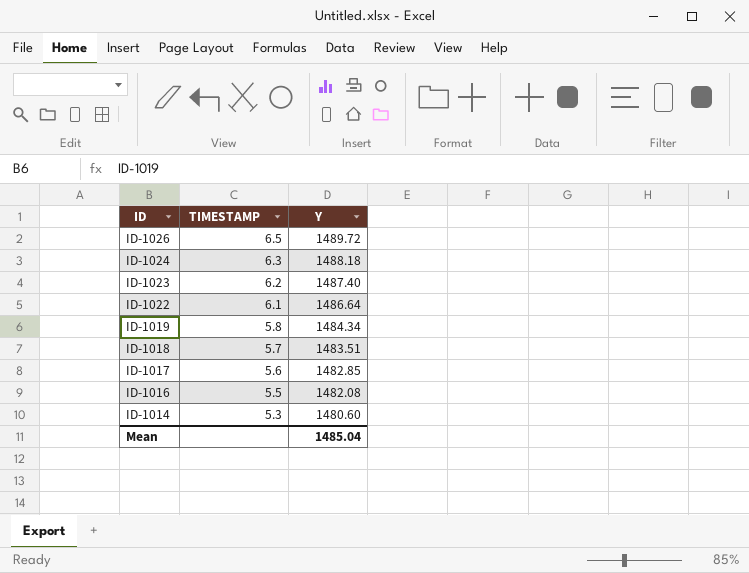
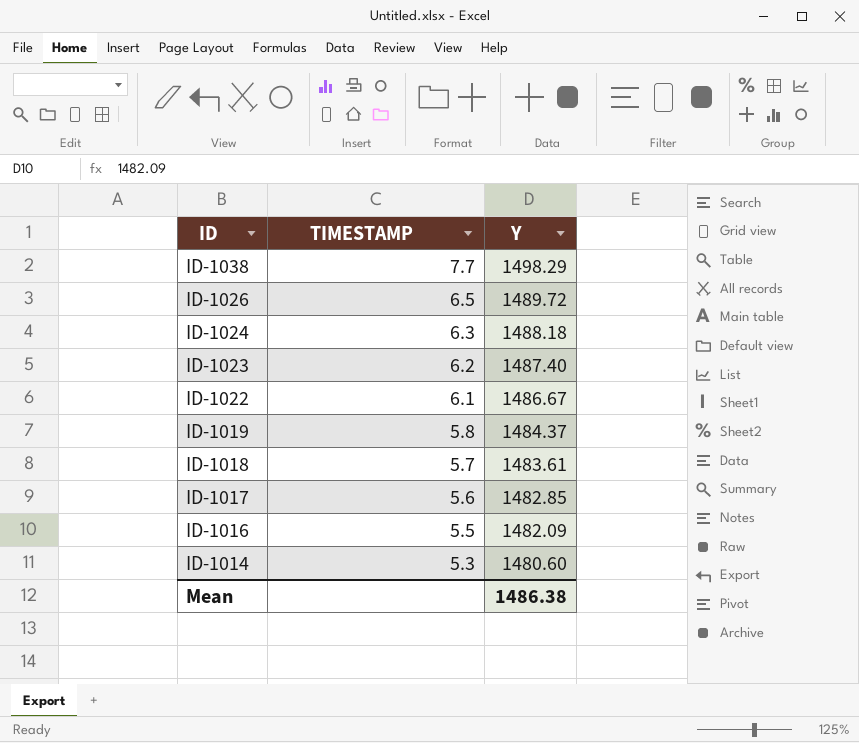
row ID-1038: none -> 7.7 | 1498.29
ID-1022 | Y: 1486.64 -> 1486.67
ID-1019 | Y: 1484.34 -> 1484.37
ID-1018 | Y: 1483.51 -> 1483.61
ID-1016 | Y: 1482.08 -> 1482.09
Mean | Y: 1485.04 -> 1486.38

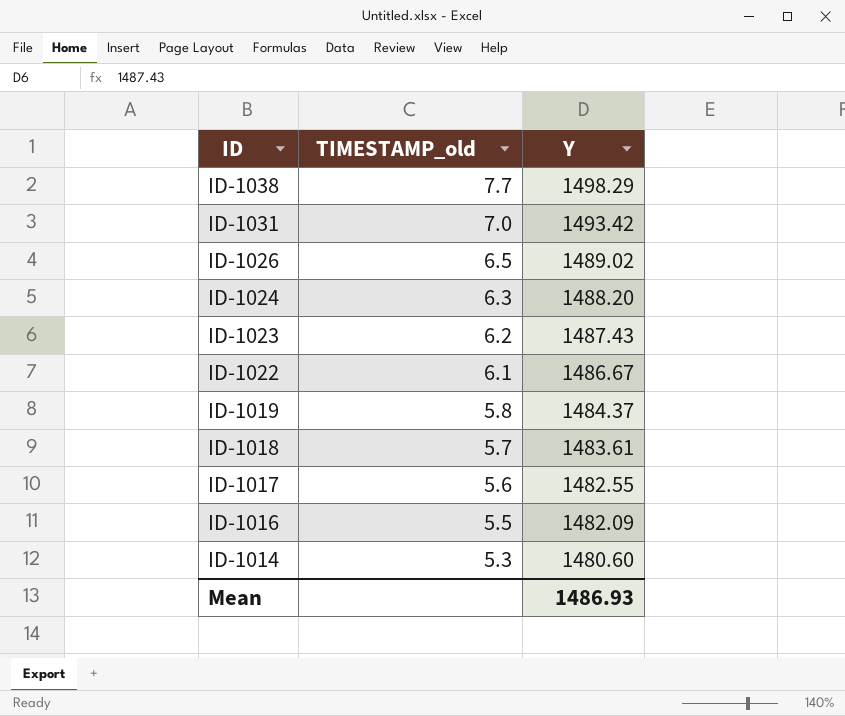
column name: TIMESTAMP -> TIMESTAMP_old
row ID-1031: none -> 7.0 | 1493.42
ID-1026 | Y: 1489.72 -> 1489.02
ID-1024 | Y: 1488.18 -> 1488.20
ID-1023 | Y: 1487.40 -> 1487.43
ID-1017 | Y: 1482.85 -> 1482.55
Mean | Y: 1486.38 -> 1486.93

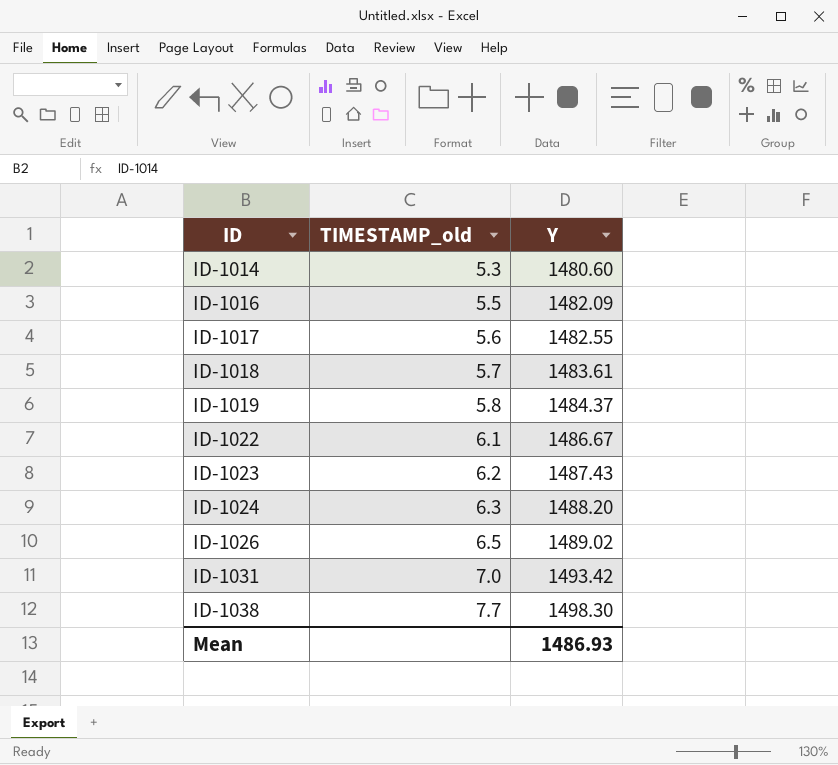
row order: ID descending -> ID ascending
ID-1038 | Y: 1498.29 -> 1498.30

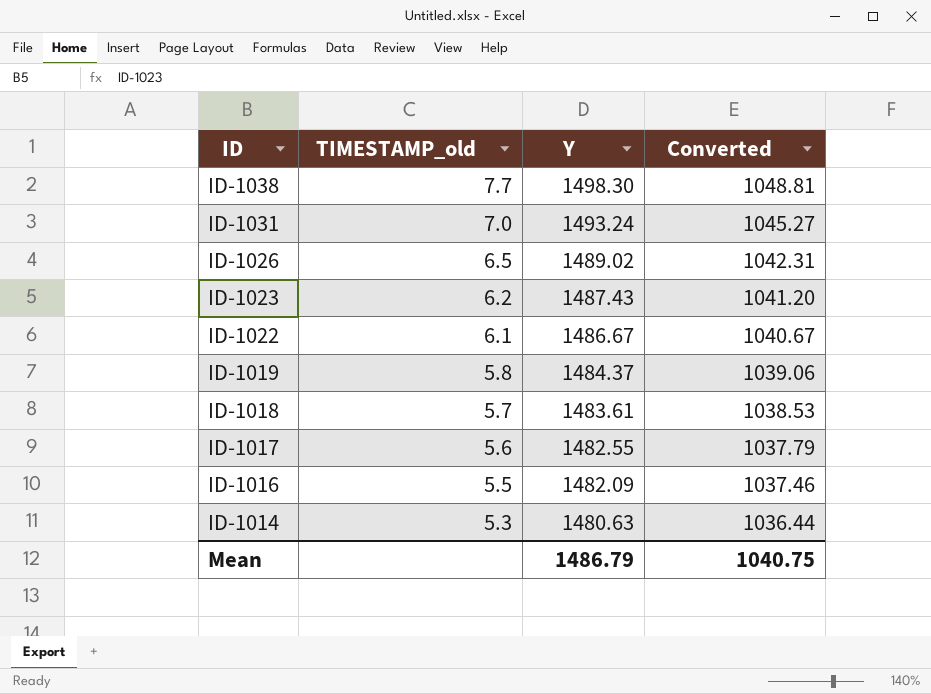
row order: ID ascending -> ID descending
column Converted | formula: none -> [Y] * 0.7
row ID-1024: 6.3 | 1488.20 -> none
ID-1031 | Y: 1493.42 -> 1493.24
ID-1014 | Y: 1480.60 -> 1480.63
Mean | Y: 1486.93 -> 1486.79

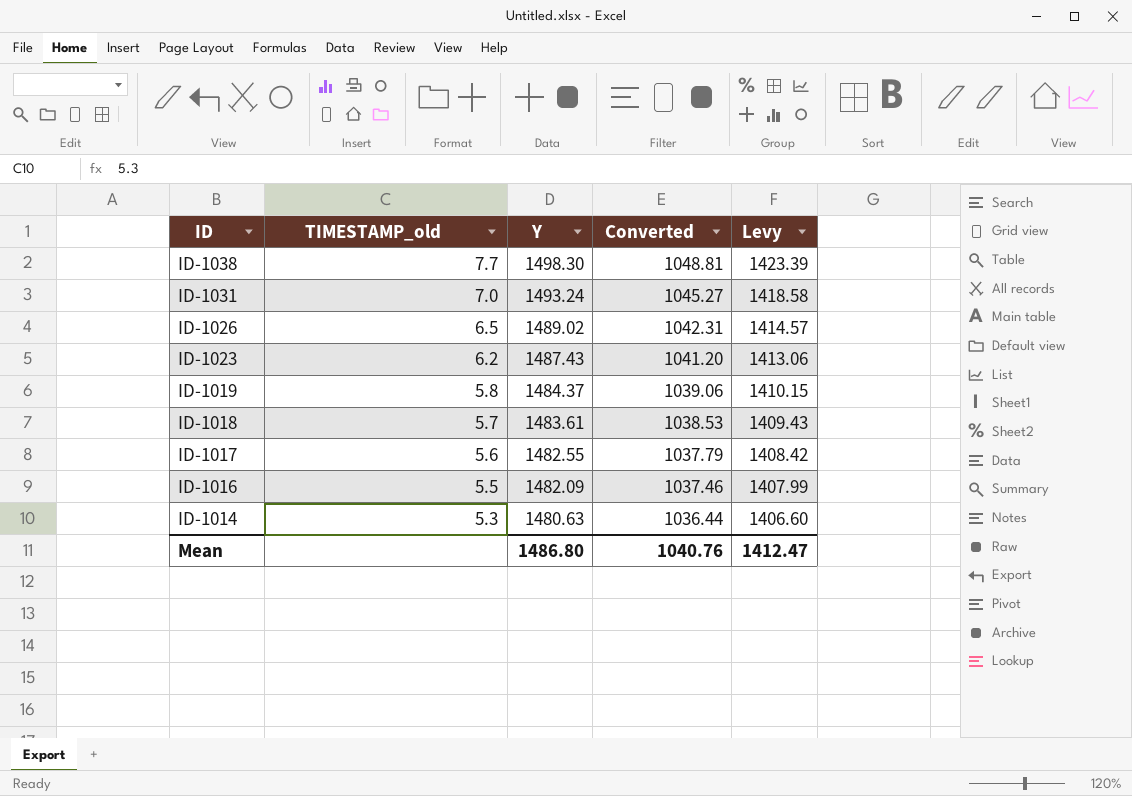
column Levy | formula: none -> [Y] * 0.95
row ID-1022: 6.1 | 1486.67 | 1040.67 -> none
Mean | Y: 1486.79 -> 1486.80
Mean | Converted: 1040.75 -> 1040.76

